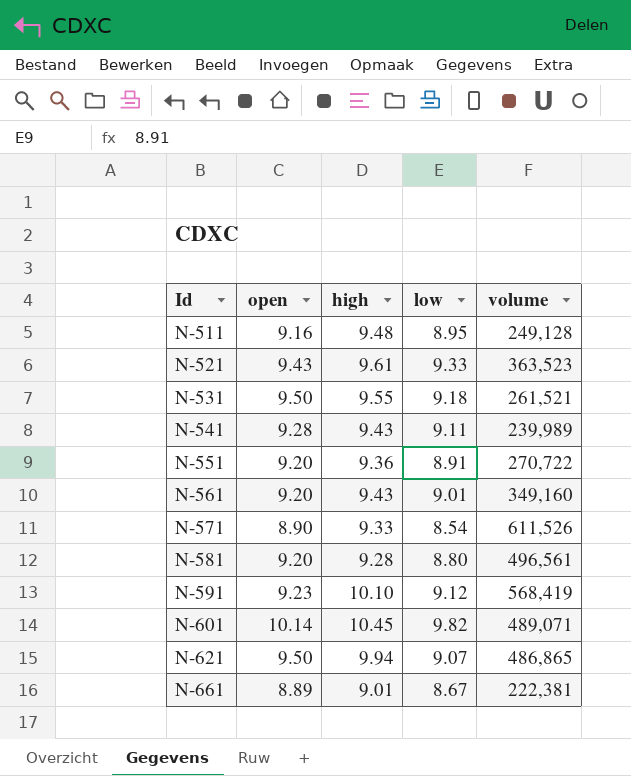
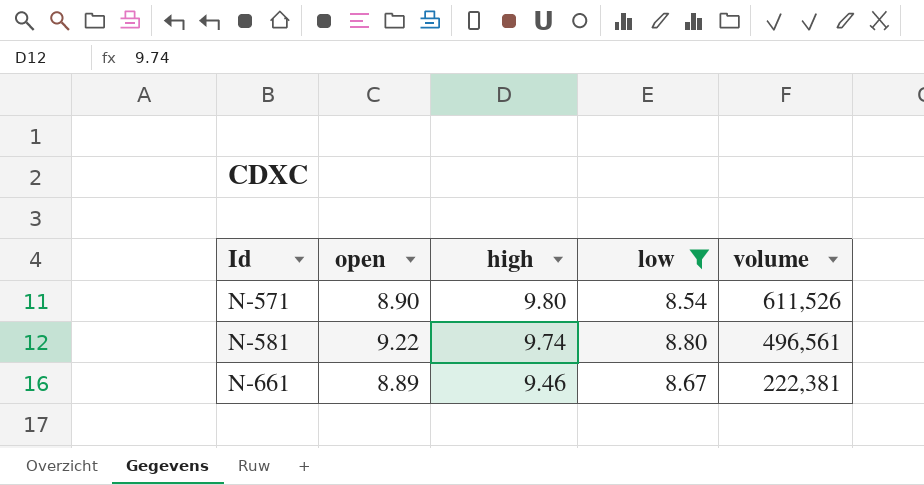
filter: none -> low <= 8.80
N-571 | high: 9.33 -> 9.80
N-581 | open: 9.20 -> 9.22
N-581 | high: 9.28 -> 9.74
N-661 | high: 9.01 -> 9.46

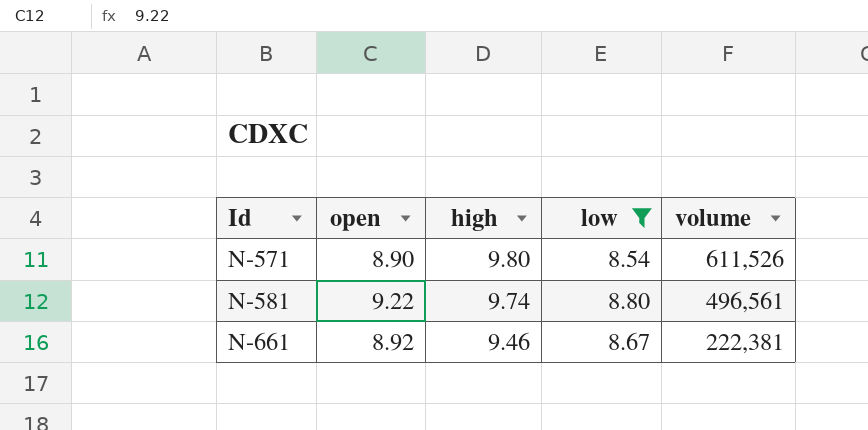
N-661 | open: 8.89 -> 8.92

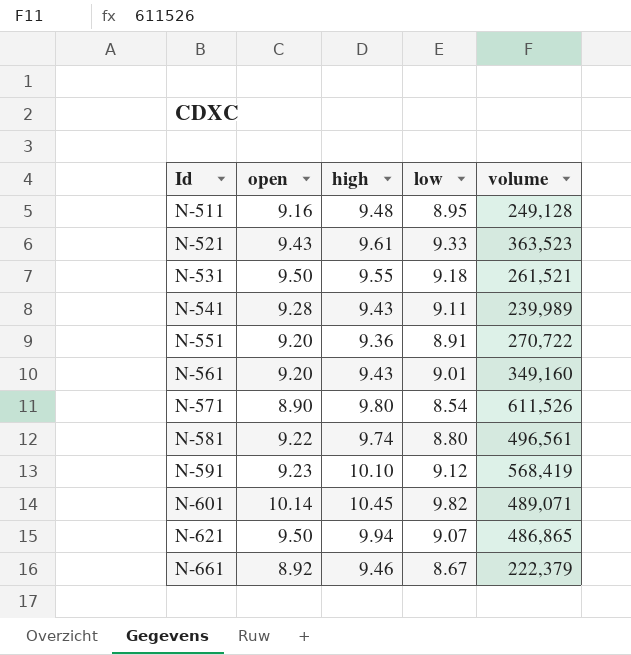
filter: low <= 8.80 -> none
N-661 | volume: 222,381 -> 222,379

